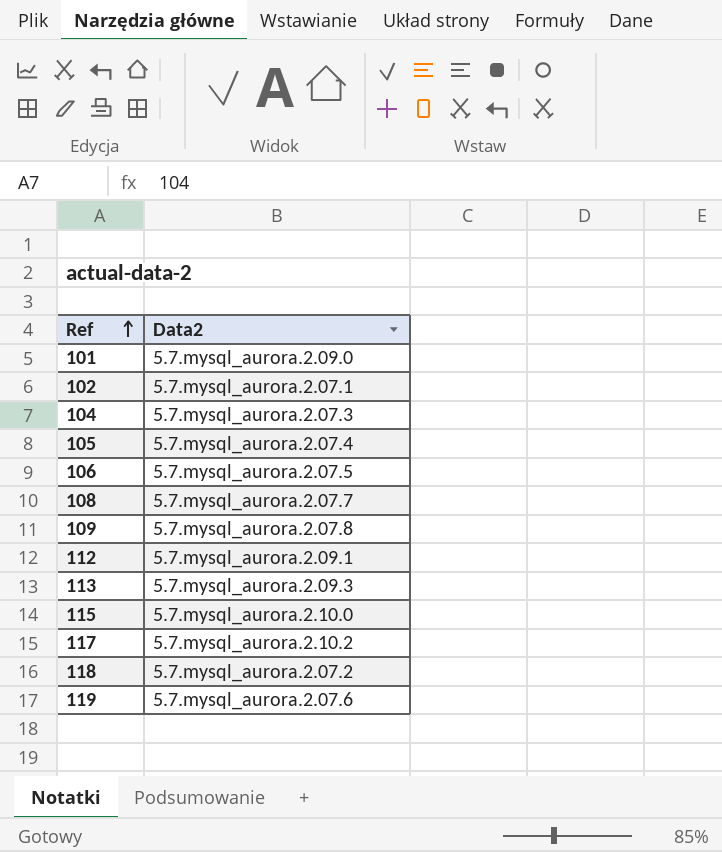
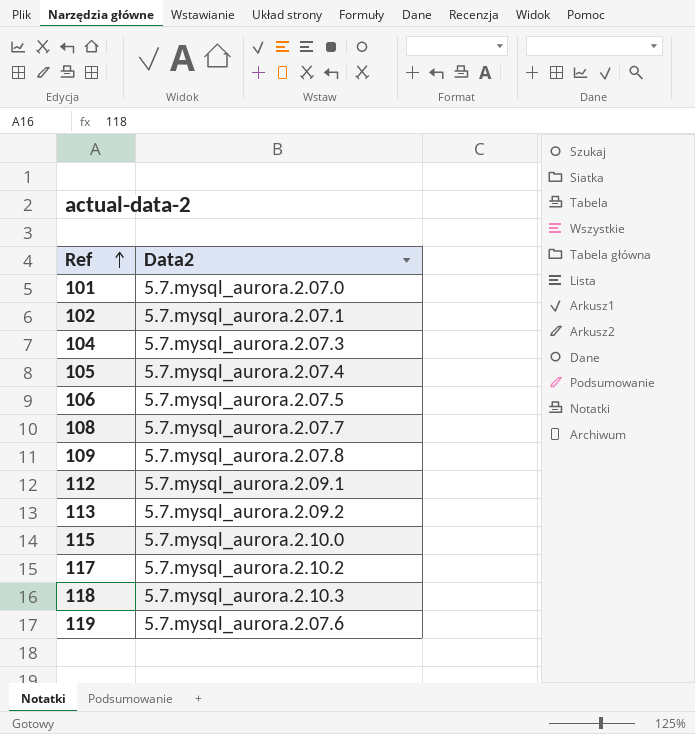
101 | Data2: 5.7.mysql_aurora.2.09.0 -> 5.7.mysql_aurora.2.07.0
113 | Data2: 5.7.mysql_aurora.2.09.3 -> 5.7.mysql_aurora.2.09.2
118 | Data2: 5.7.mysql_aurora.2.07.2 -> 5.7.mysql_aurora.2.10.3

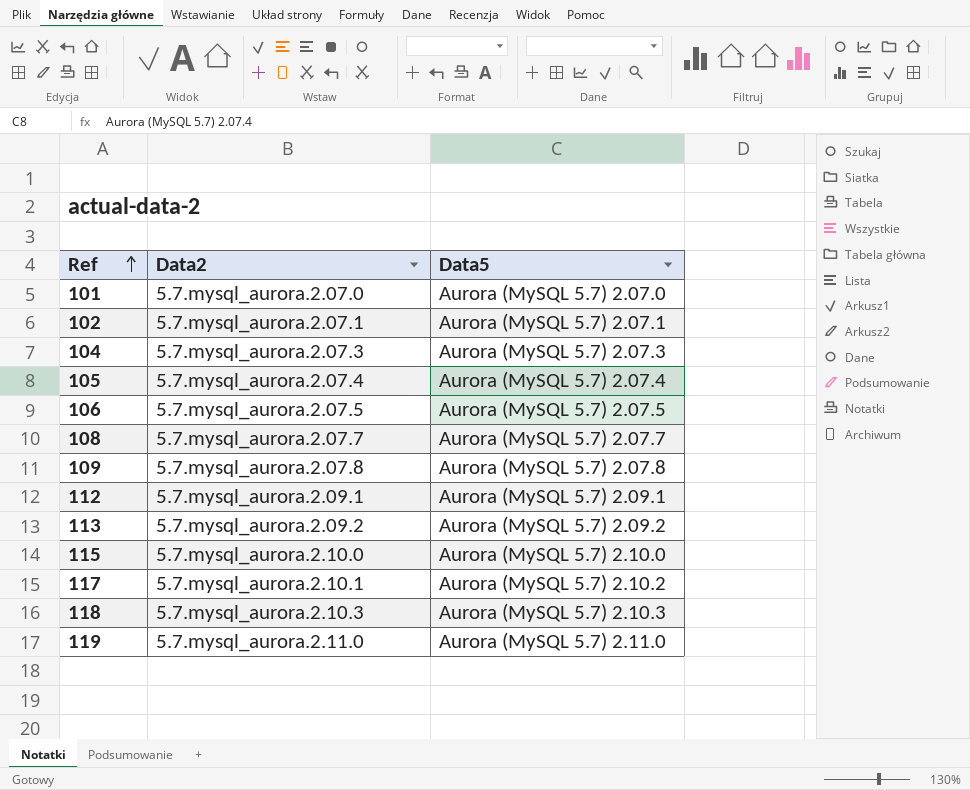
column Data5 | position: none -> 3
117 | Data2: 5.7.mysql_aurora.2.10.2 -> 5.7.mysql_aurora.2.10.1
119 | Data2: 5.7.mysql_aurora.2.07.6 -> 5.7.mysql_aurora.2.11.0

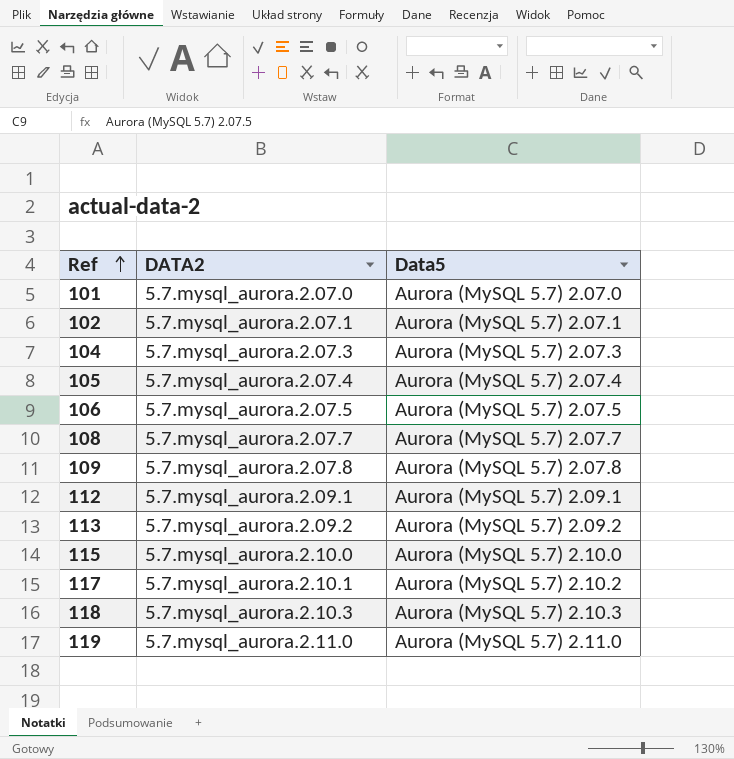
column name: Data2 -> DATA2

